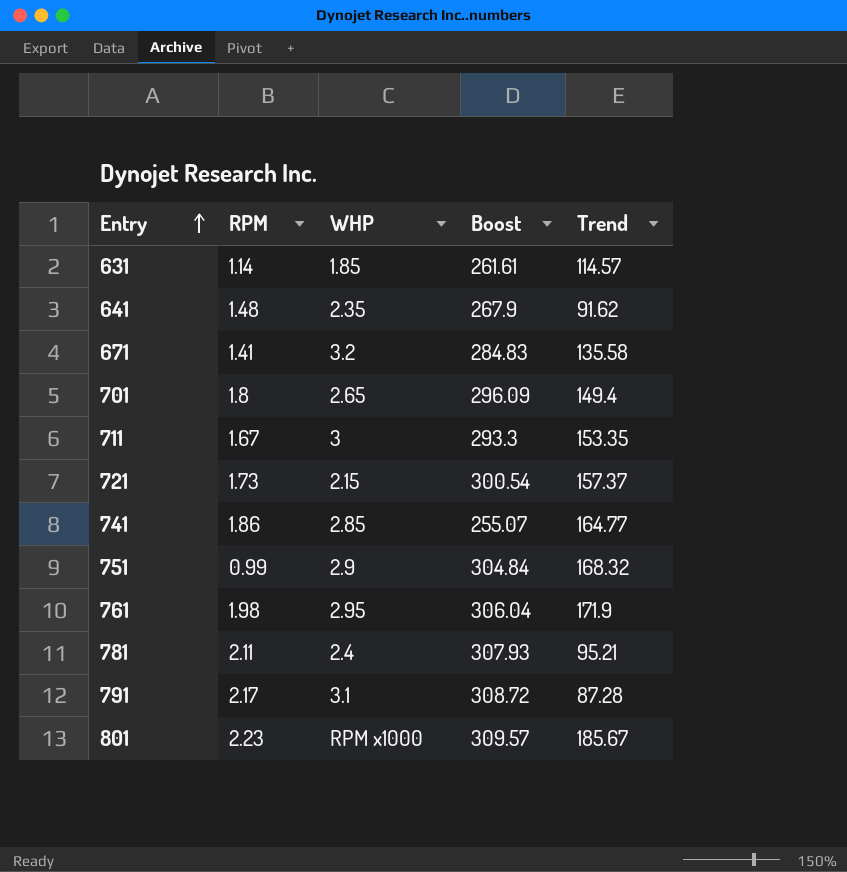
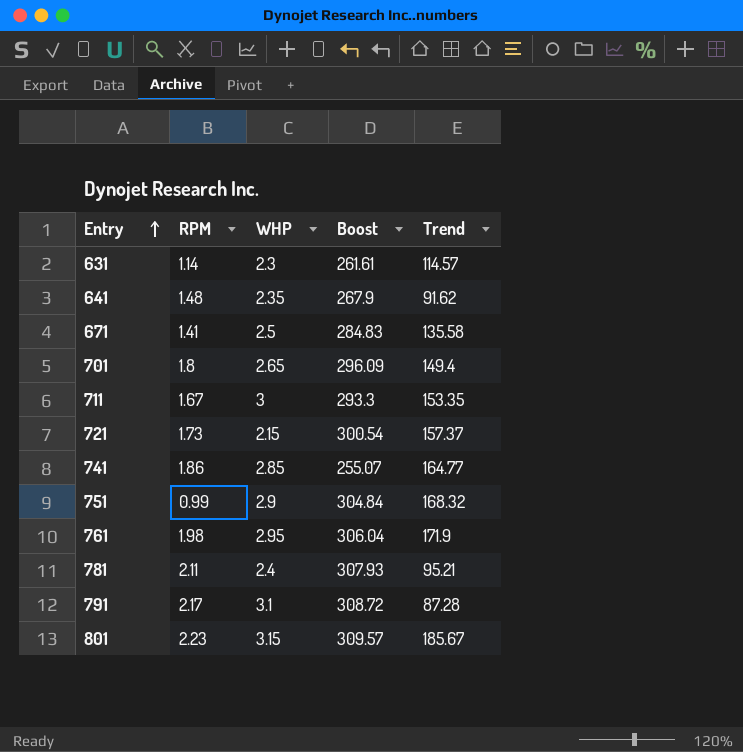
631 | WHP: 1.85 -> 2.3
671 | WHP: 3.2 -> 2.5
801 | WHP: RPM x1000 -> 3.15

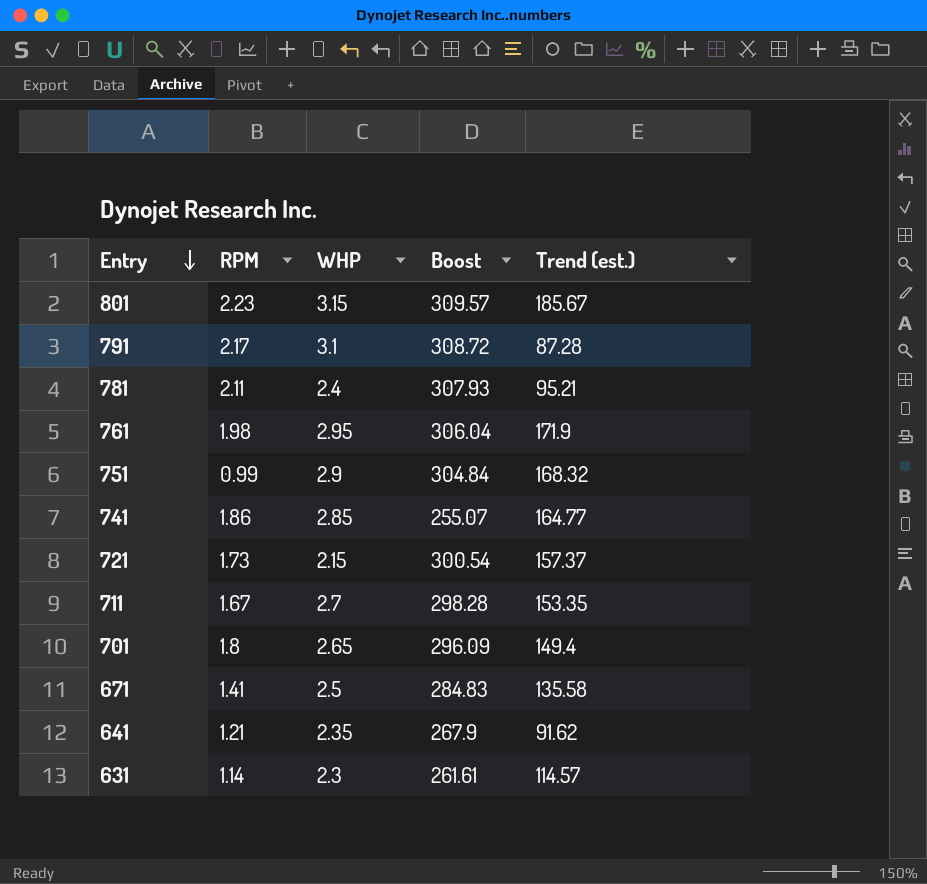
row order: Entry ascending -> Entry descending
column name: Trend -> Trend (est.)
711 | WHP: 3 -> 2.7
711 | Boost: 293.3 -> 298.28
641 | RPM: 1.48 -> 1.21

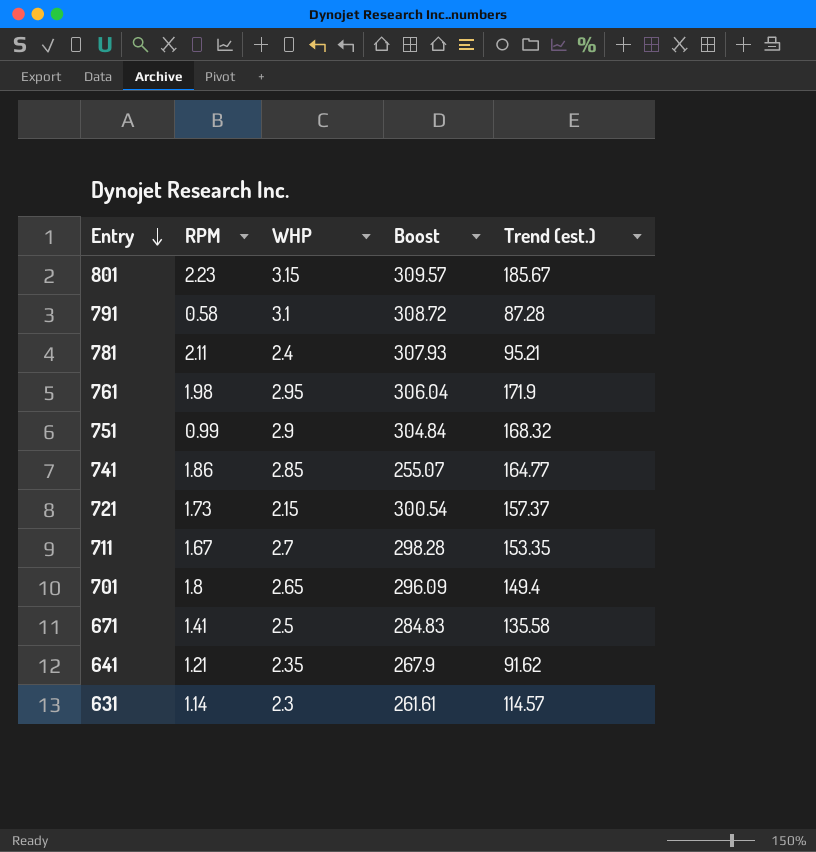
791 | RPM: 2.17 -> 0.58

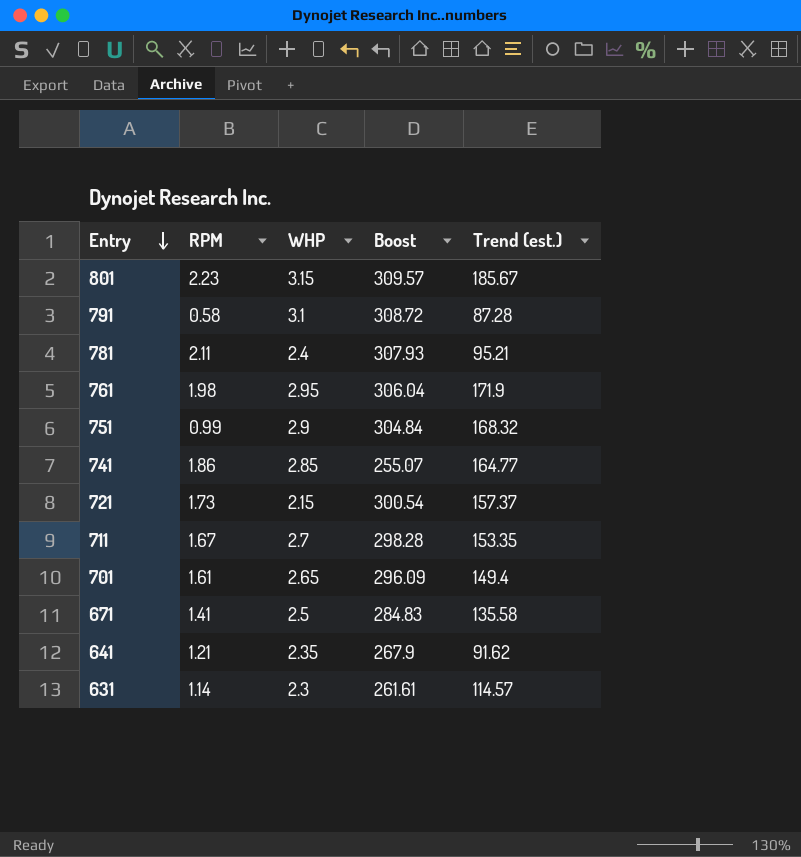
701 | RPM: 1.8 -> 1.61

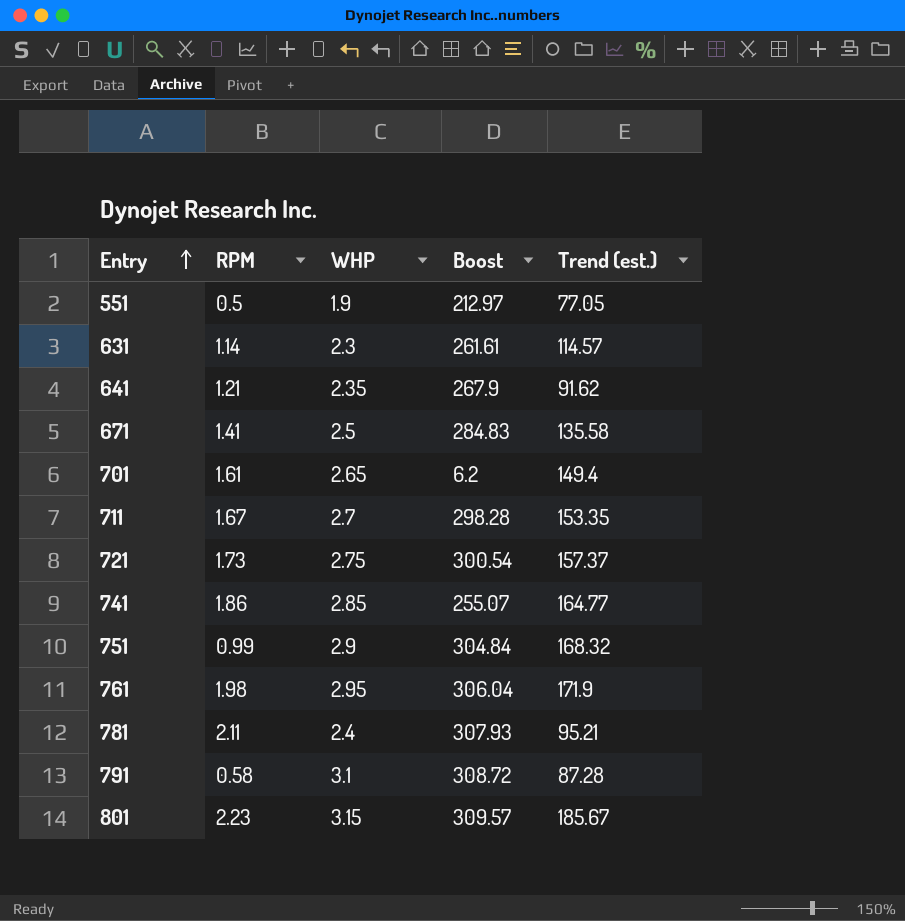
row order: Entry descending -> Entry ascending
row 551: none -> 0.5 | 1.9 | 212.97 | 77.05
701 | Boost: 296.09 -> 6.2
721 | WHP: 2.15 -> 2.75

